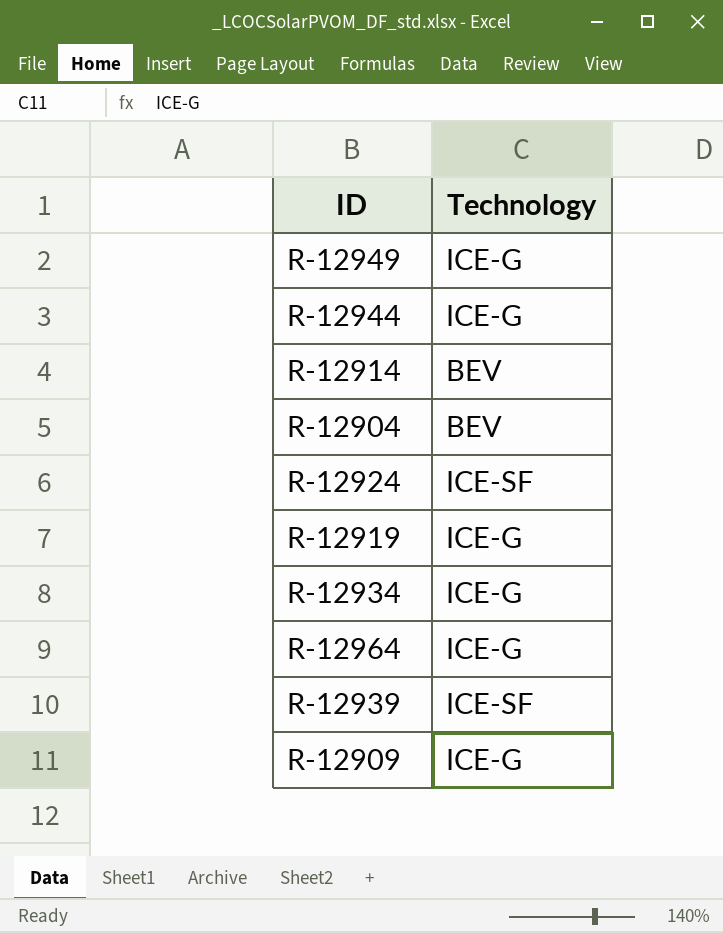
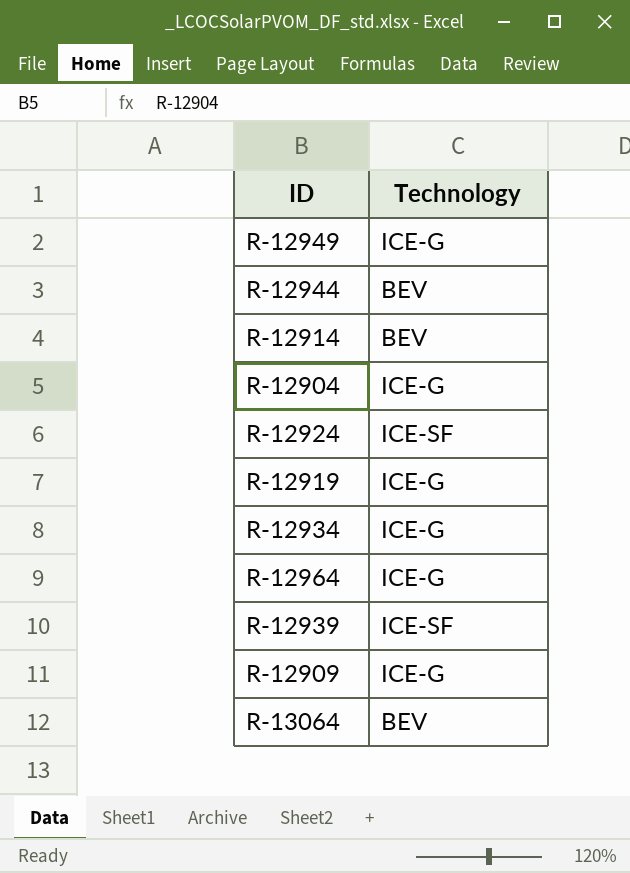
R-12944 | Technology: ICE-G -> BEV
R-12904 | Technology: BEV -> ICE-G
row R-13064: none -> BEV

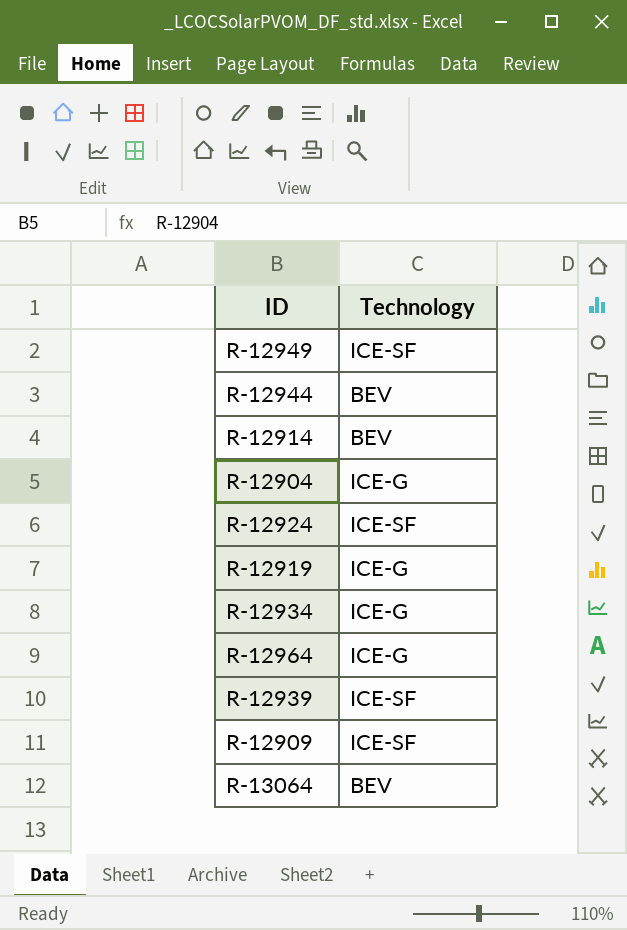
R-12949 | Technology: ICE-G -> ICE-SF
R-12909 | Technology: ICE-G -> ICE-SF

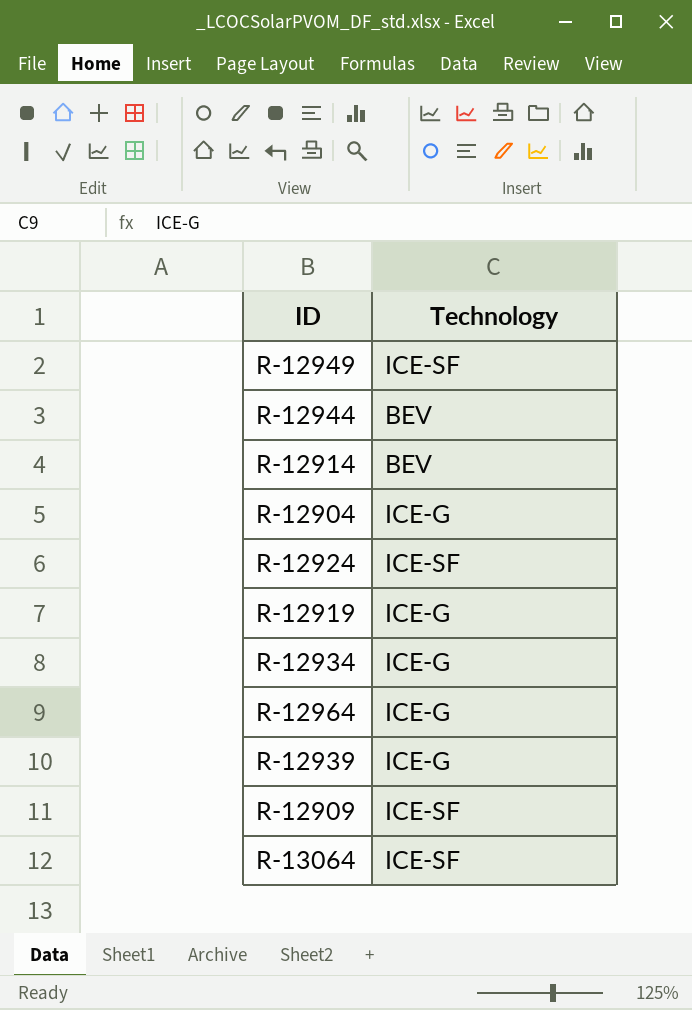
R-12939 | Technology: ICE-SF -> ICE-G
R-13064 | Technology: BEV -> ICE-SF

